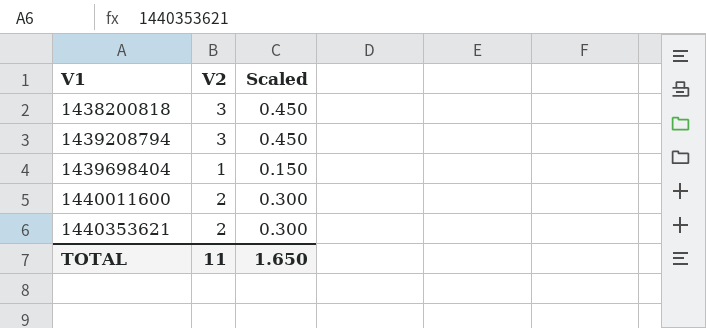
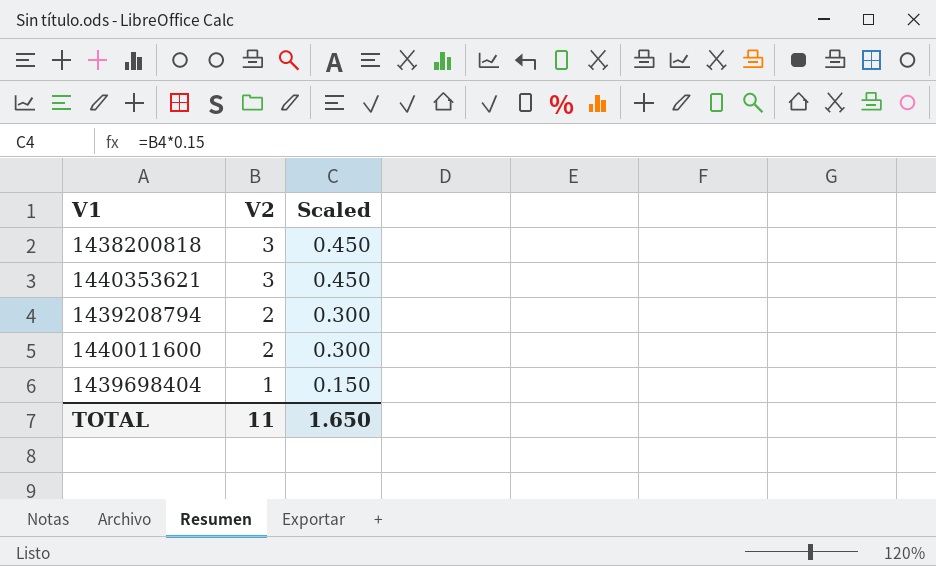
row order: V1 ascending -> V2 descending
1440353621 | V2: 2 -> 3
1440353621 | Scaled: 0.300 -> 0.450
1439208794 | V2: 3 -> 2
1439208794 | Scaled: 0.450 -> 0.300

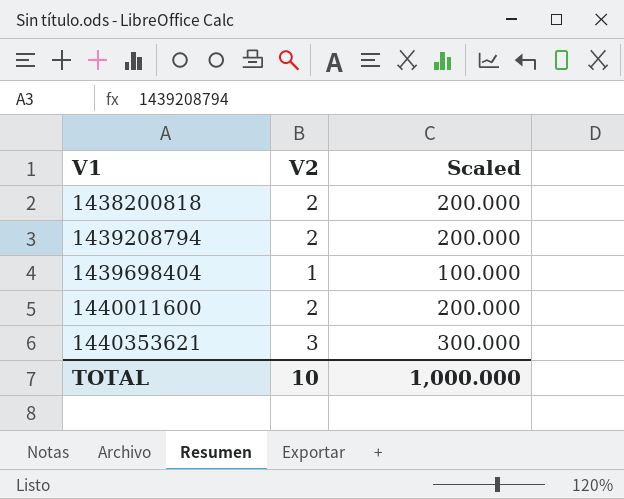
row order: V2 descending -> V1 ascending
column Scaled | formula: [V2] * 0.15 -> [V2] * 100
1438200818 | V2: 3 -> 2
TOTAL | V2: 11 -> 10
TOTAL | Scaled: 1.650 -> 1,000.000

